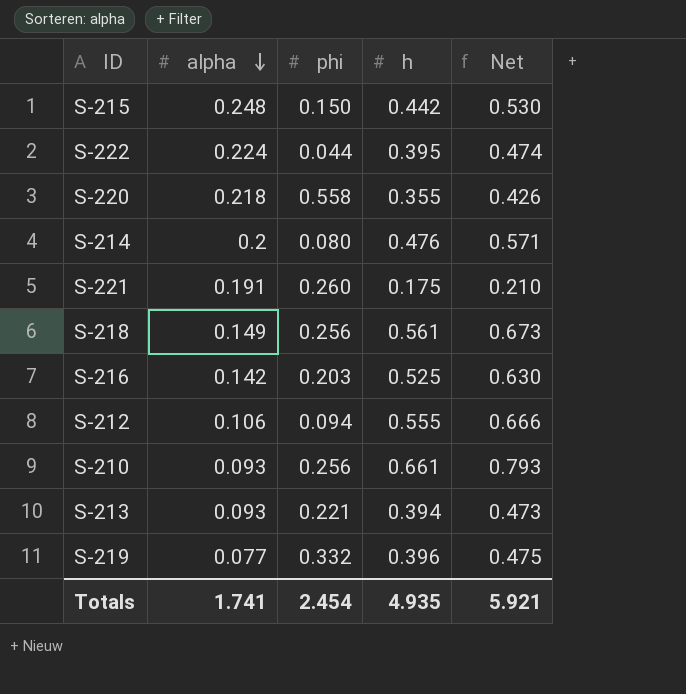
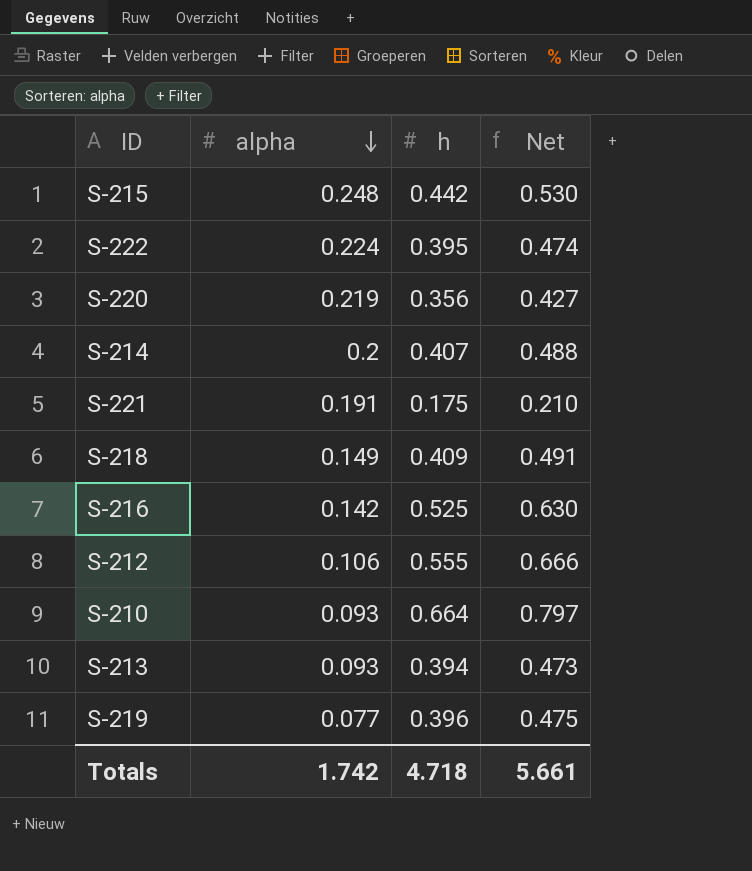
column phi | position: 3 -> none
S-220 | alpha: 0.218 -> 0.219
S-220 | h: 0.355 -> 0.356
S-220 | Net: 0.426 -> 0.427
S-214 | h: 0.476 -> 0.407
S-214 | Net: 0.571 -> 0.488
S-218 | h: 0.561 -> 0.409
S-218 | Net: 0.673 -> 0.491
S-210 | h: 0.661 -> 0.664
S-210 | Net: 0.793 -> 0.797
Totals | alpha: 1.741 -> 1.742
Totals | h: 4.935 -> 4.718
Totals | Net: 5.921 -> 5.661

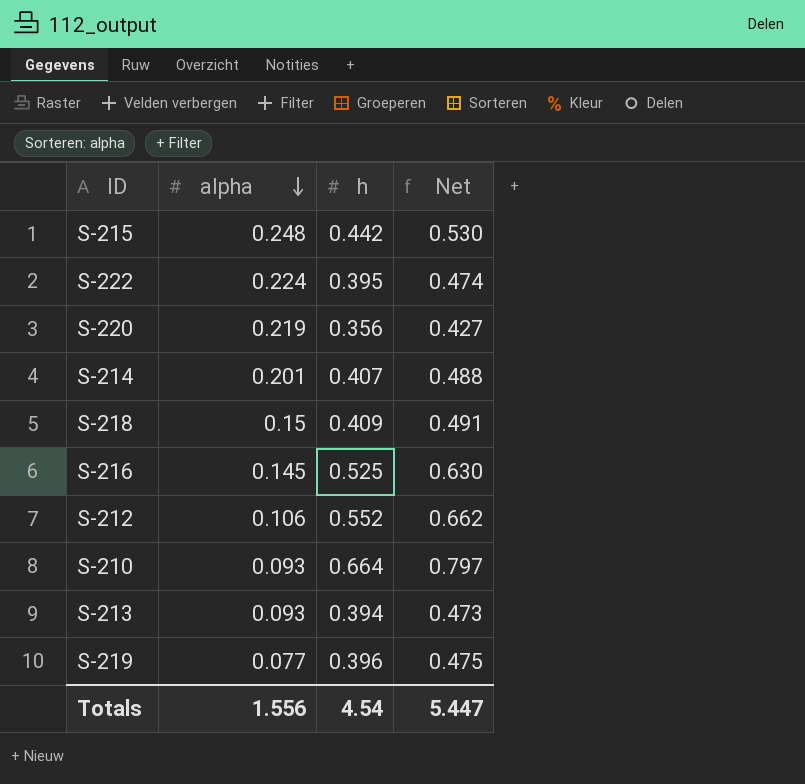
row S-221: 0.191 | 0.175 | 0.210 -> none
S-214 | alpha: 0.2 -> 0.201
S-218 | alpha: 0.149 -> 0.15
S-216 | alpha: 0.142 -> 0.145
S-212 | h: 0.555 -> 0.552
S-212 | Net: 0.666 -> 0.662
Totals | alpha: 1.742 -> 1.556
Totals | h: 4.718 -> 4.54
Totals | Net: 5.661 -> 5.447

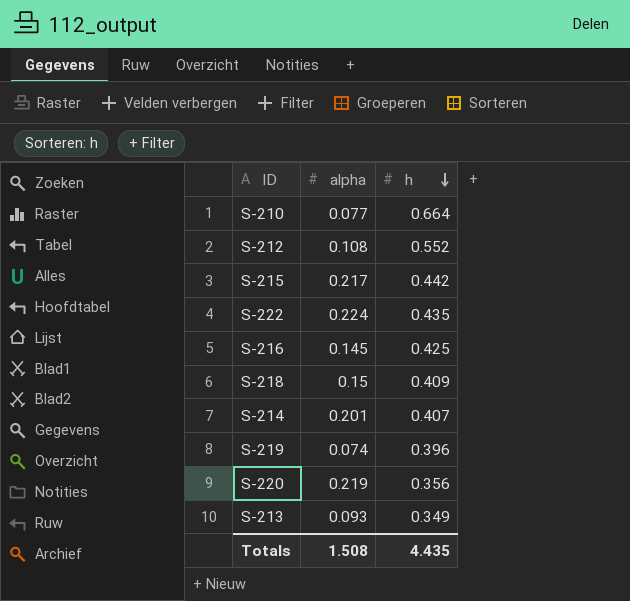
row order: alpha descending -> h descending
column Net | formula: [h] * 1.2 -> none
S-210 | alpha: 0.093 -> 0.077
S-212 | alpha: 0.106 -> 0.108
S-215 | alpha: 0.248 -> 0.217
S-222 | h: 0.395 -> 0.435
S-216 | h: 0.525 -> 0.425
S-219 | alpha: 0.077 -> 0.074
S-213 | h: 0.394 -> 0.349
Totals | alpha: 1.556 -> 1.508
Totals | h: 4.54 -> 4.435

